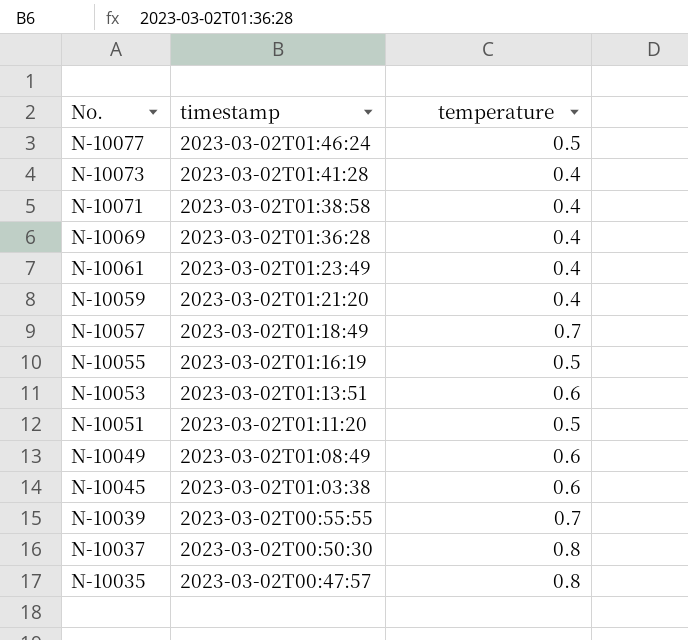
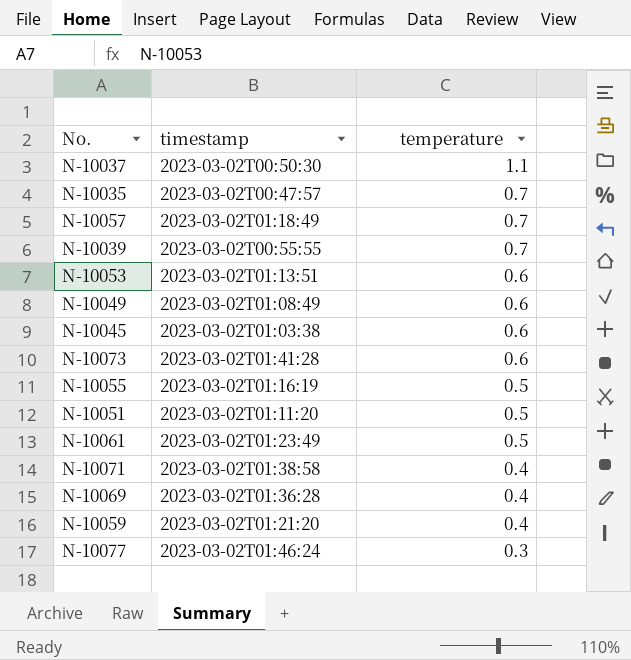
row order: No. descending -> temperature descending
N-10037 | temperature: 0.8 -> 1.1
N-10035 | temperature: 0.8 -> 0.7
N-10073 | temperature: 0.4 -> 0.6
N-10061 | temperature: 0.4 -> 0.5
N-10077 | temperature: 0.5 -> 0.3

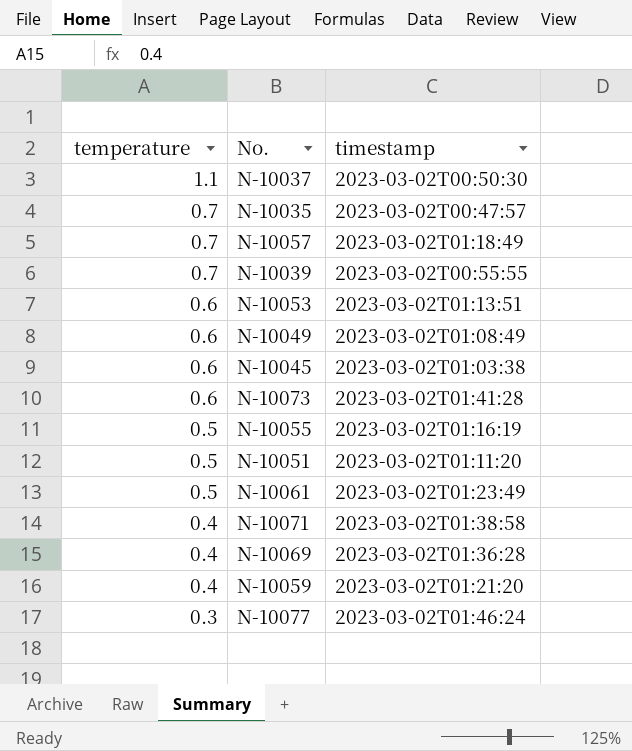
column temperature | position: 3 -> 1

